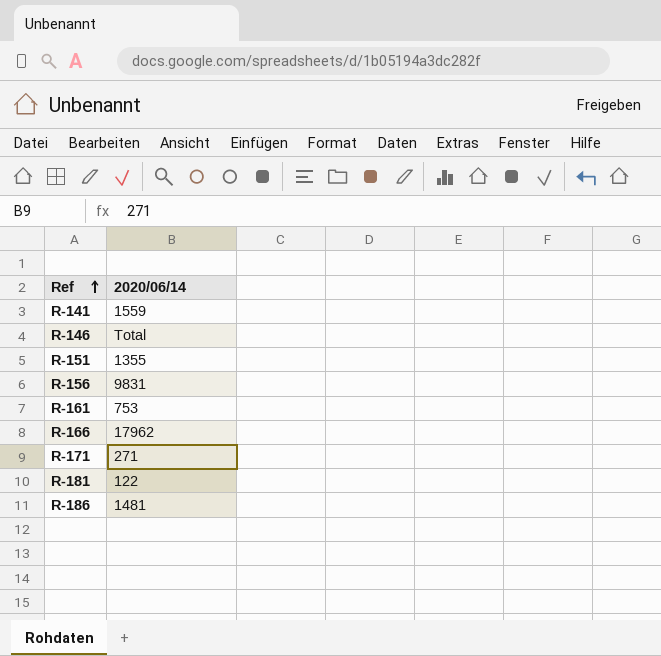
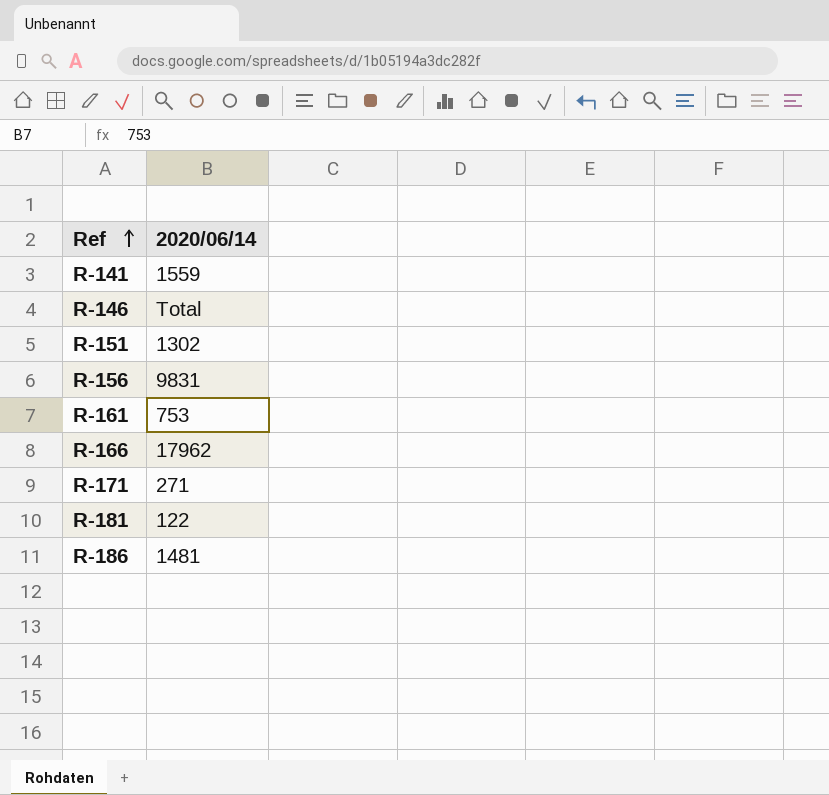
R-151 | 2020/06/14: 1355 -> 1302

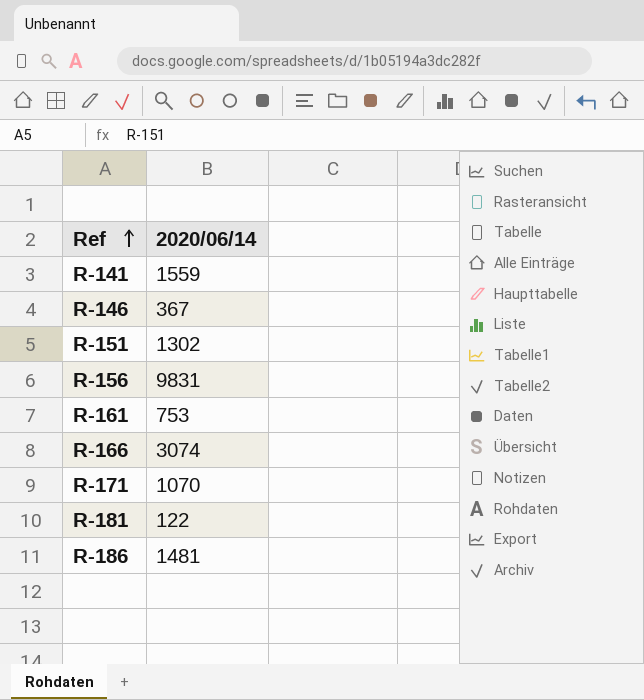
R-146 | 2020/06/14: Total -> 367
R-166 | 2020/06/14: 17962 -> 3074
R-171 | 2020/06/14: 271 -> 1070

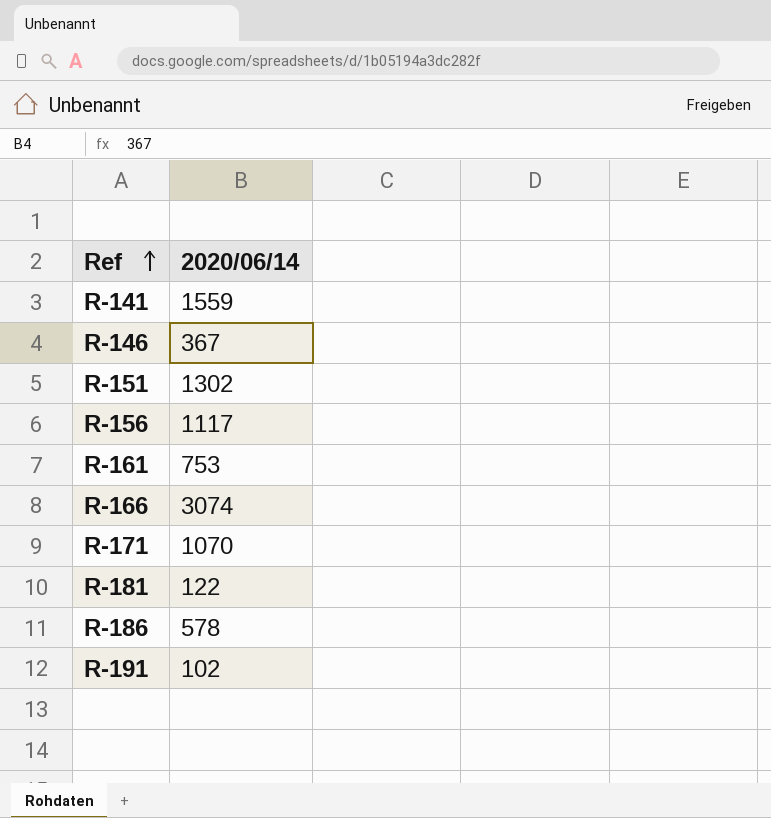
R-156 | 2020/06/14: 9831 -> 1117
R-186 | 2020/06/14: 1481 -> 578
row R-191: none -> 102

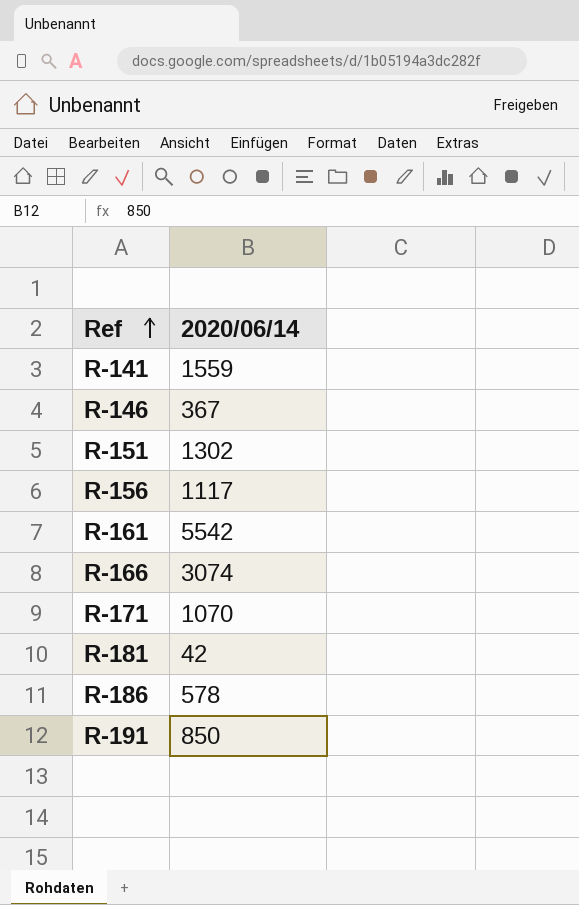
R-161 | 2020/06/14: 753 -> 5542
R-181 | 2020/06/14: 122 -> 42
R-191 | 2020/06/14: 102 -> 850

